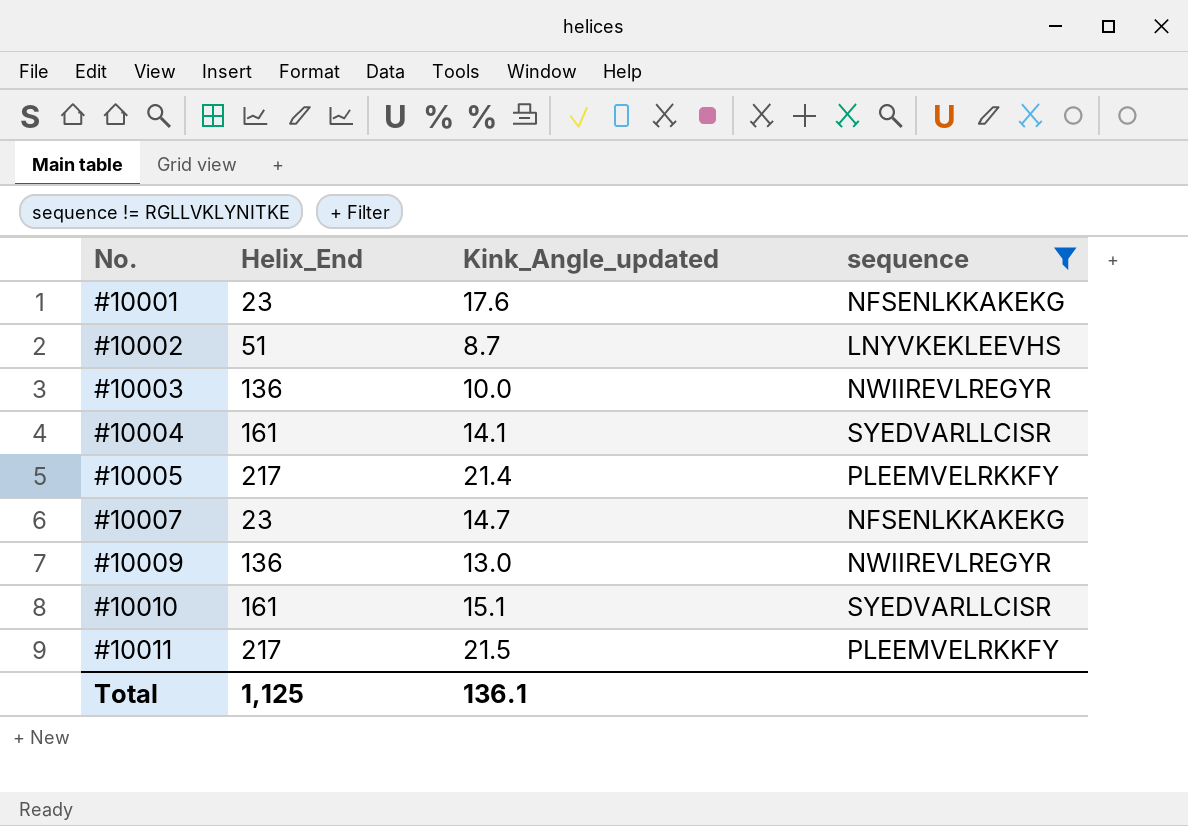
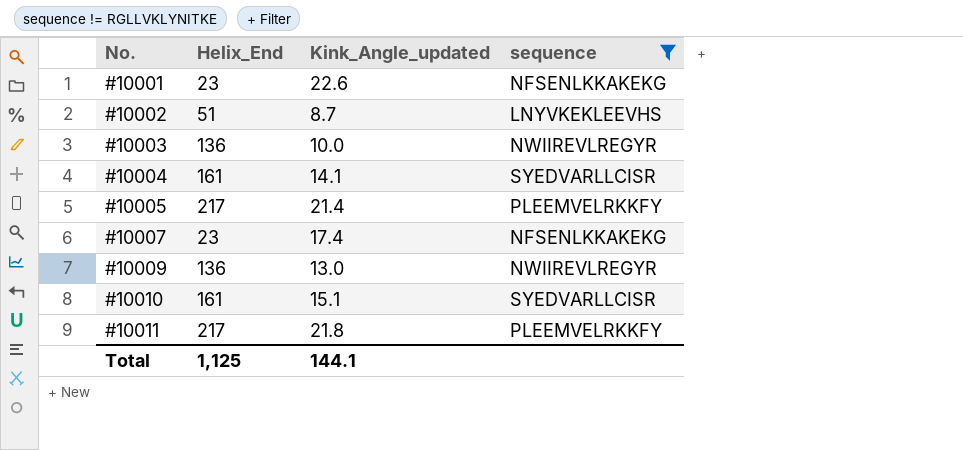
#10001 | Kink_Angle_updated: 17.6 -> 22.6
#10007 | Kink_Angle_updated: 14.7 -> 17.4
#10011 | Kink_Angle_updated: 21.5 -> 21.8
Total | Kink_Angle_updated: 136.1 -> 144.1

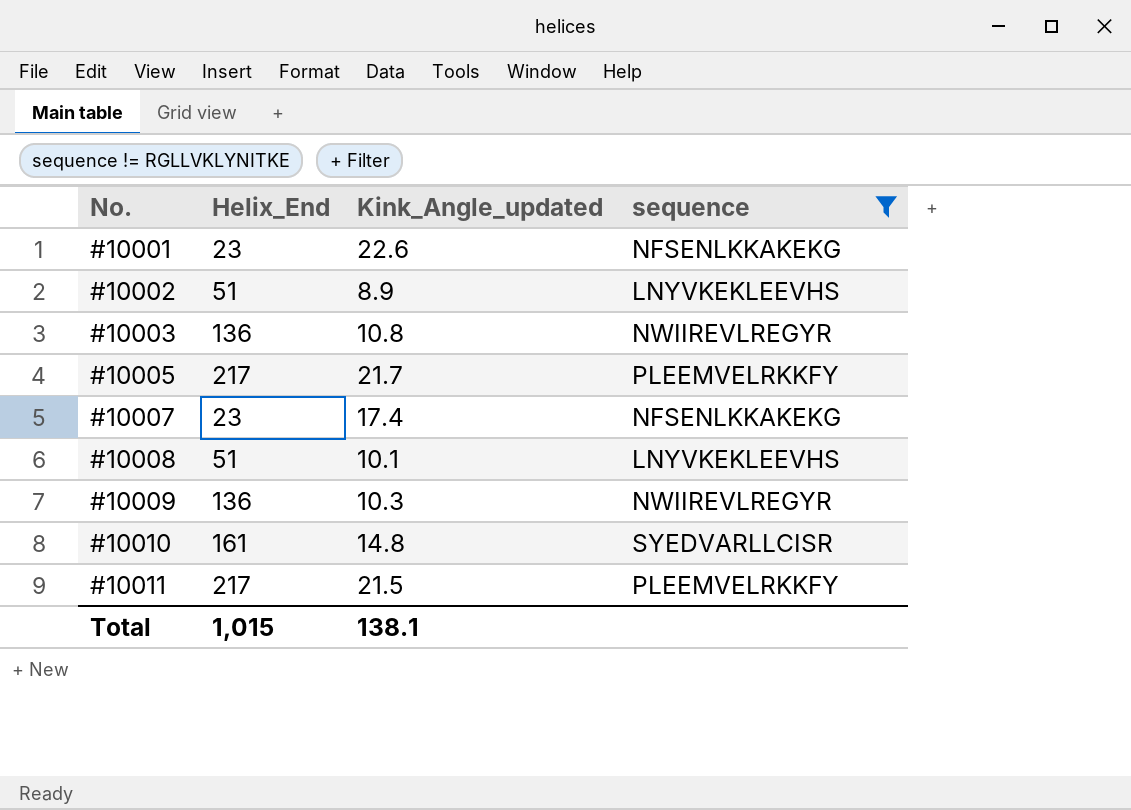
row #10004: 161 | 14.1 | SYEDVARLLCISR -> none
#10002 | Kink_Angle_updated: 8.7 -> 8.9
#10003 | Kink_Angle_updated: 10.0 -> 10.8
#10005 | Kink_Angle_updated: 21.4 -> 21.7
row #10008: none -> 51 | 10.1 | LNYVKEKLEEVHS
#10009 | Kink_Angle_updated: 13.0 -> 10.3
#10010 | Kink_Angle_updated: 15.1 -> 14.8
#10011 | Kink_Angle_updated: 21.8 -> 21.5
Total | Helix_End: 1,125 -> 1,015
Total | Kink_Angle_updated: 144.1 -> 138.1

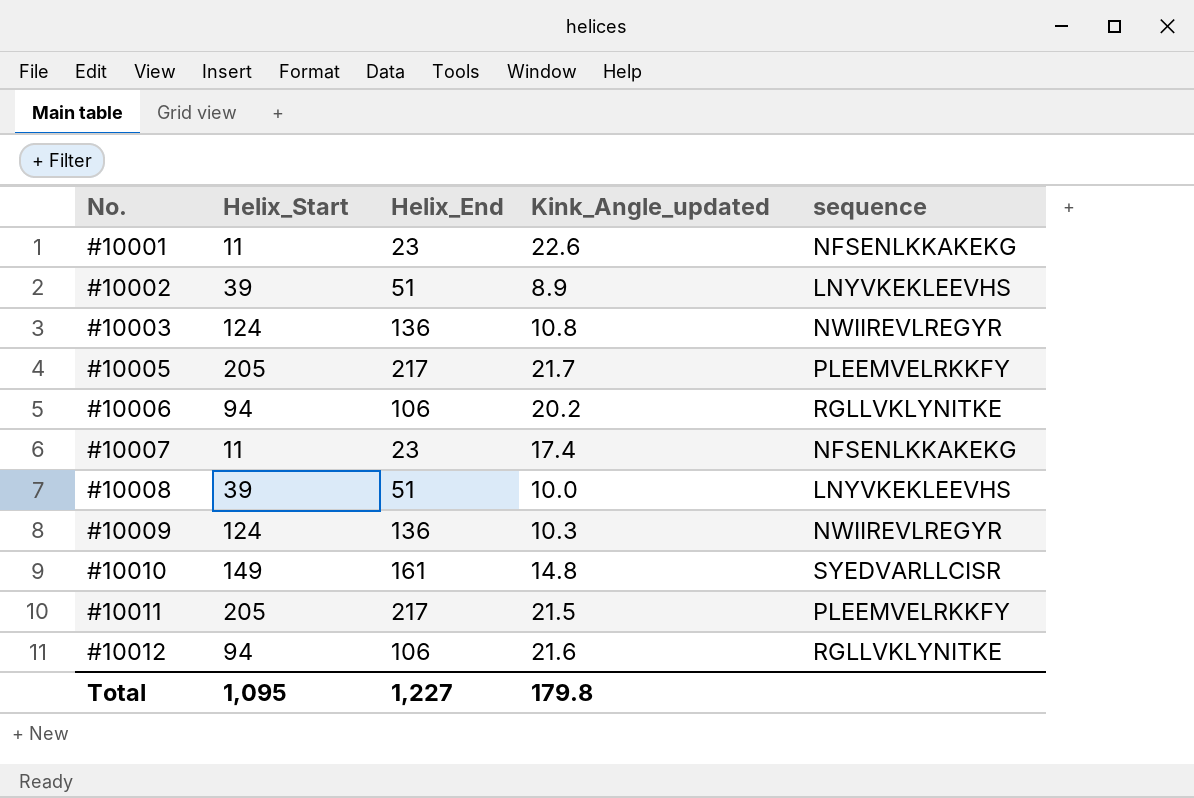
filter: sequence != RGLLVKLYNITKE -> none
column Helix_Start | position: none -> 2
#10008 | Kink_Angle_updated: 10.1 -> 10.0
Total | Helix_End: 1,015 -> 1,227
Total | Kink_Angle_updated: 138.1 -> 179.8

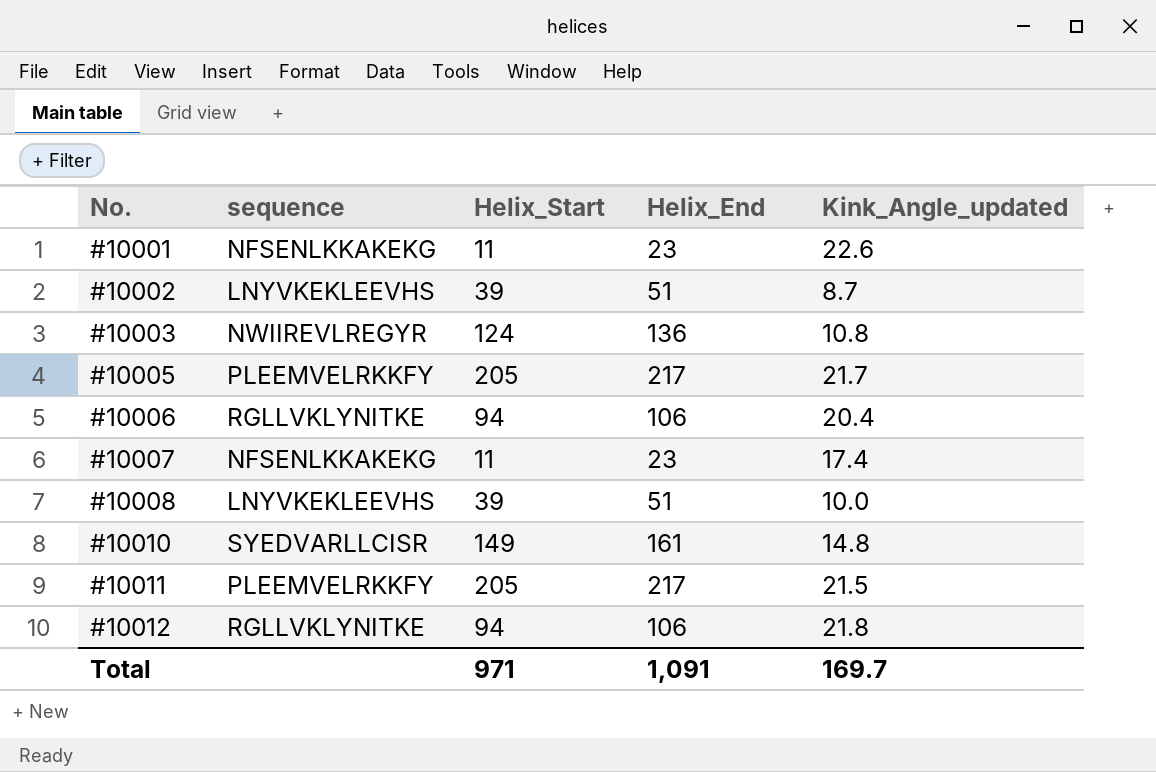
column sequence | position: 5 -> 2
row #10009: 124 | 136 | 10.3 | NWIIREVLREGYR -> none
#10002 | Kink_Angle_updated: 8.9 -> 8.7
#10006 | Kink_Angle_updated: 20.2 -> 20.4
#10012 | Kink_Angle_updated: 21.6 -> 21.8
Total | Helix_Start: 1,095 -> 971
Total | Helix_End: 1,227 -> 1,091
Total | Kink_Angle_updated: 179.8 -> 169.7

